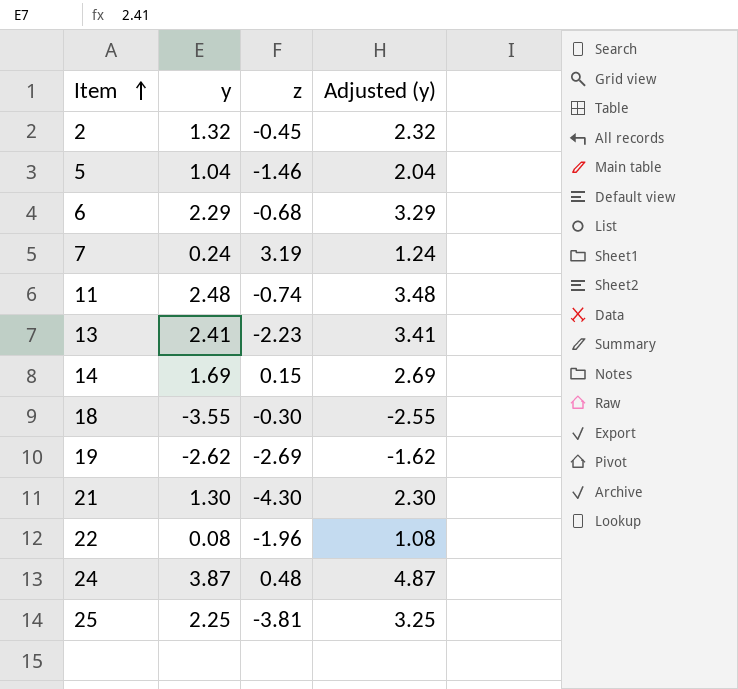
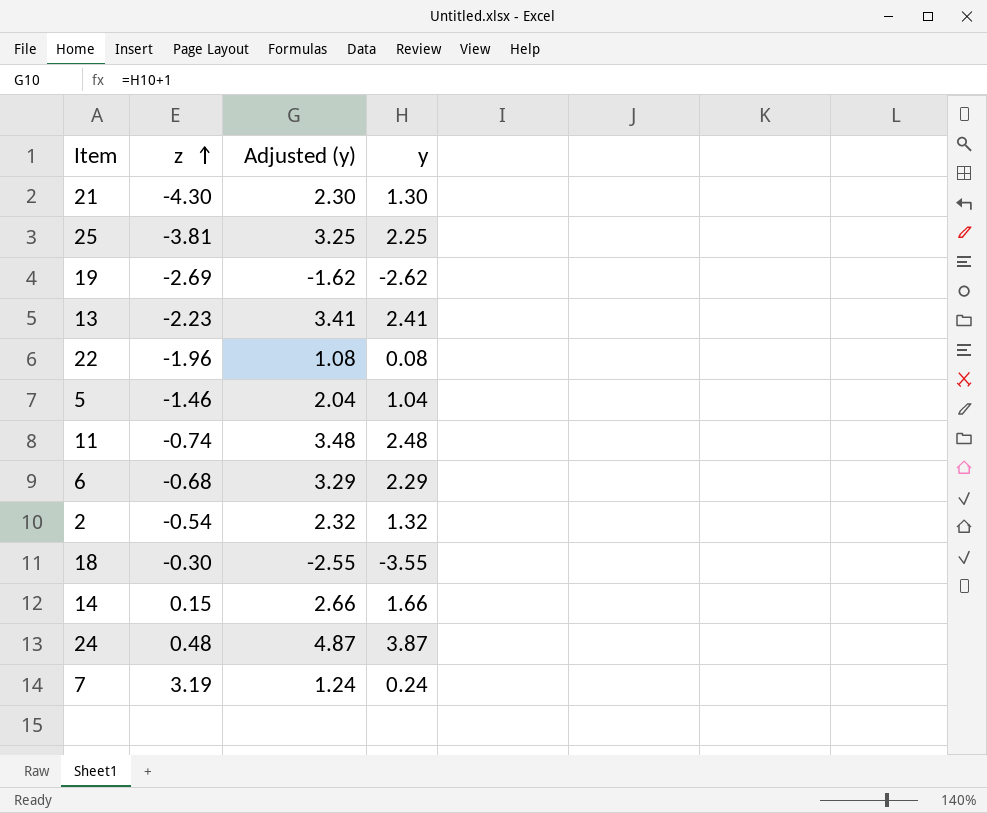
row order: Item ascending -> z ascending
column y | position: 2 -> 4
2 | z: -0.45 -> -0.54
14 | Adjusted (y): 2.69 -> 2.66
14 | y: 1.69 -> 1.66

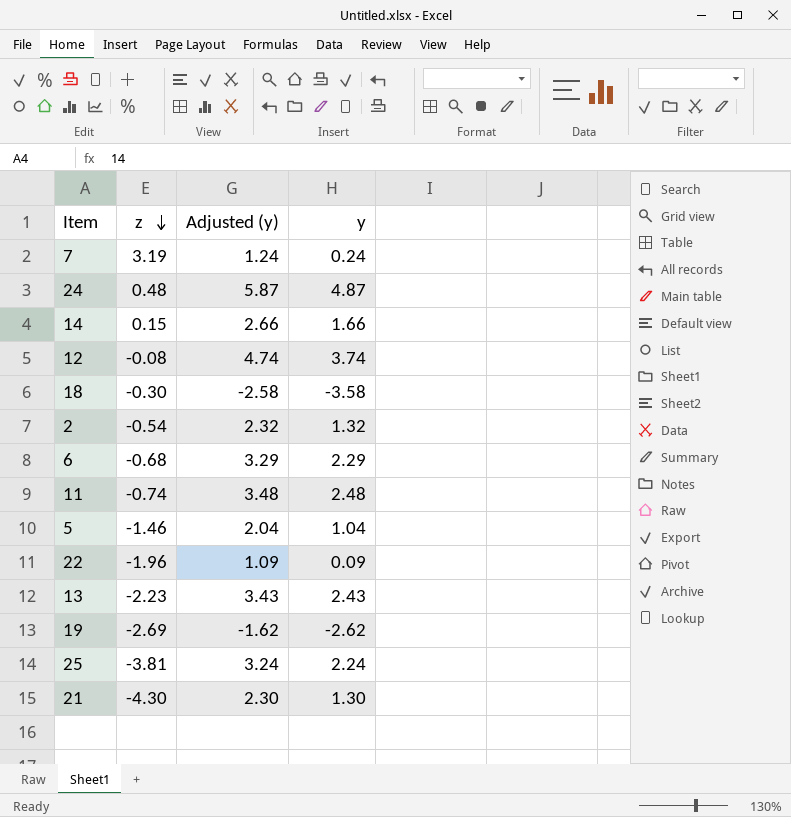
row order: z ascending -> z descending
24 | Adjusted (y): 4.87 -> 5.87
24 | y: 3.87 -> 4.87
row 12: none -> -0.08 | 4.74 | 3.74
18 | Adjusted (y): -2.55 -> -2.58
18 | y: -3.55 -> -3.58
22 | Adjusted (y): 1.08 -> 1.09
22 | y: 0.08 -> 0.09
13 | Adjusted (y): 3.41 -> 3.43
13 | y: 2.41 -> 2.43
25 | Adjusted (y): 3.25 -> 3.24
25 | y: 2.25 -> 2.24

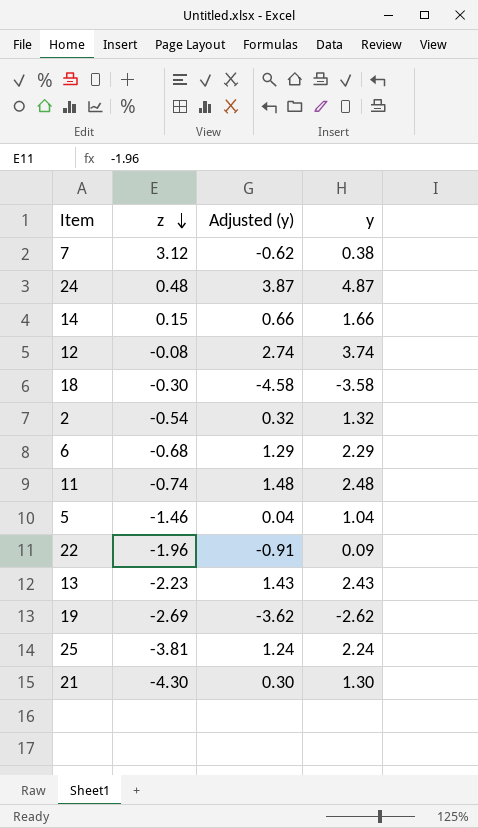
column Adjusted (y) | formula: [y] + 1 -> [y] - 1
7 | z: 3.19 -> 3.12
7 | y: 0.24 -> 0.38

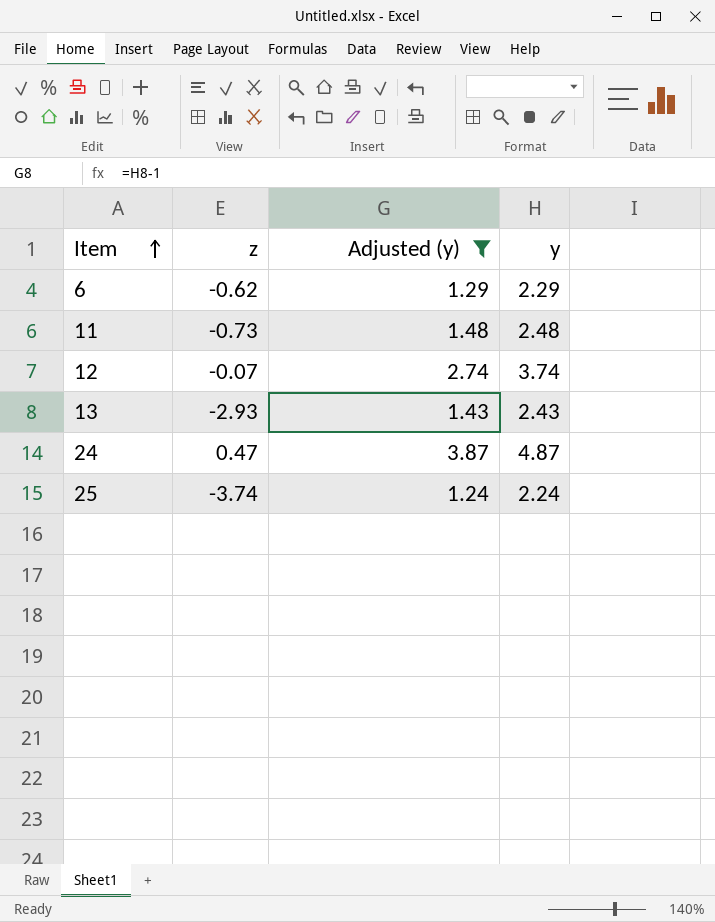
filter: none -> Adjusted (y) >= 1.24
row order: z descending -> Item ascending
6 | z: -0.68 -> -0.62
11 | z: -0.74 -> -0.73
12 | z: -0.08 -> -0.07
13 | z: -2.23 -> -2.93
24 | z: 0.48 -> 0.47
25 | z: -3.81 -> -3.74

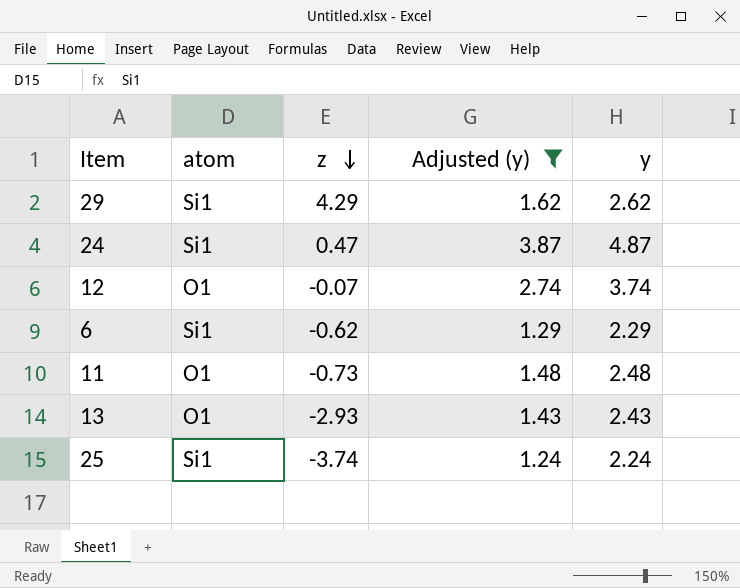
row order: Item ascending -> z descending
column atom | position: none -> 2
row 29: none -> Si1 | 4.29 | 1.62 | 2.62

